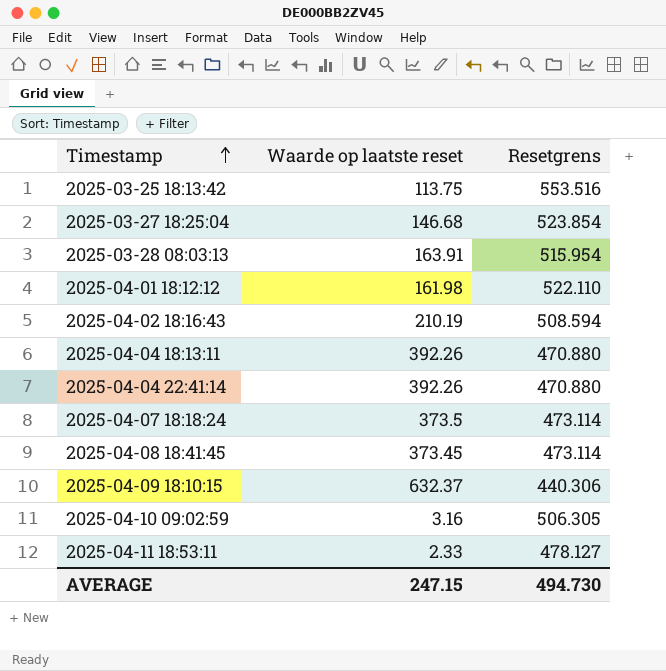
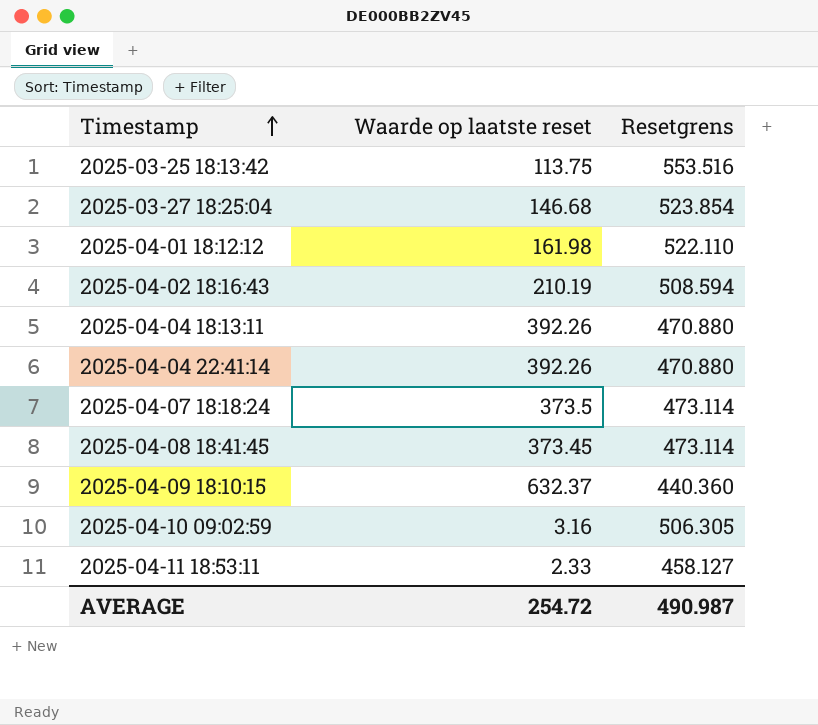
row 2025-03-28 08:03:13: 163.91 | 515.954 -> none
2025-04-09 18:10:15 | Resetgrens: 440.306 -> 440.360
2025-04-11 18:53:11 | Resetgrens: 478.127 -> 458.127
AVERAGE | Waarde op laatste reset: 247.15 -> 254.72
AVERAGE | Resetgrens: 494.730 -> 490.987

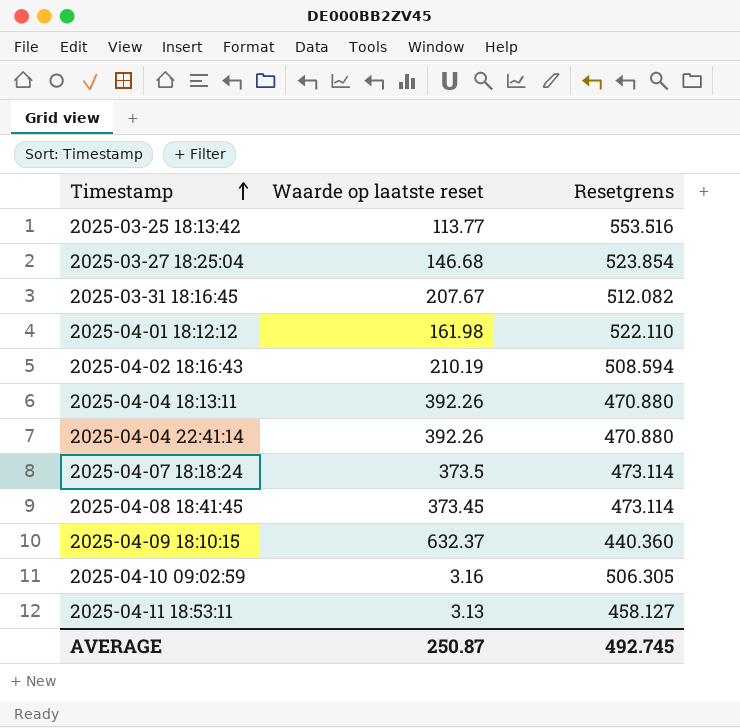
2025-03-25 18:13:42 | Waarde op laatste reset: 113.75 -> 113.77
row 2025-03-31 18:16:45: none -> 207.67 | 512.082
2025-04-11 18:53:11 | Waarde op laatste reset: 2.33 -> 3.13
AVERAGE | Waarde op laatste reset: 254.72 -> 250.87
AVERAGE | Resetgrens: 490.987 -> 492.745

